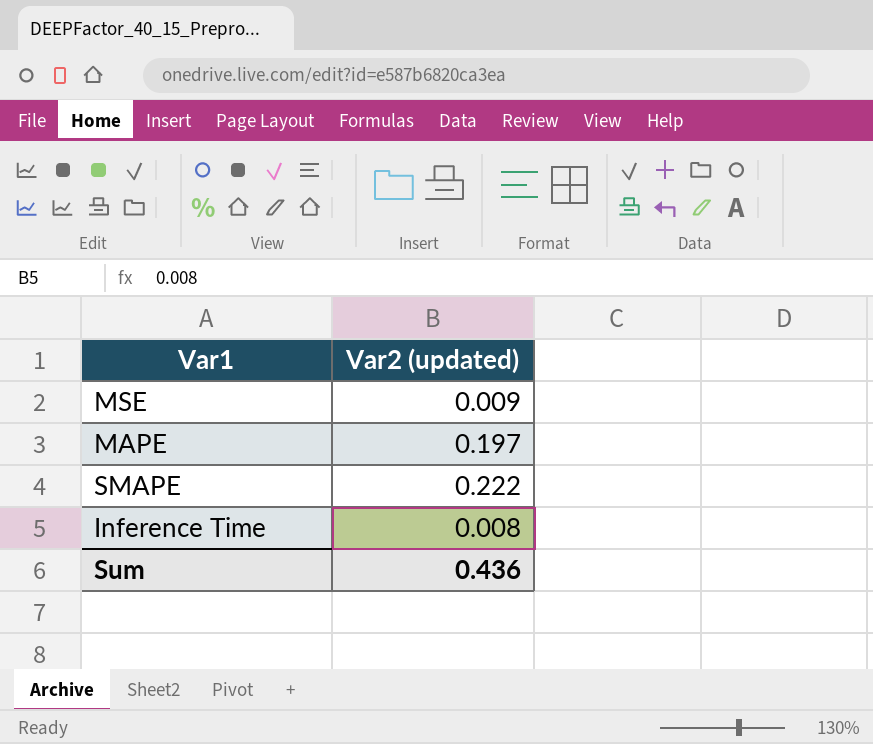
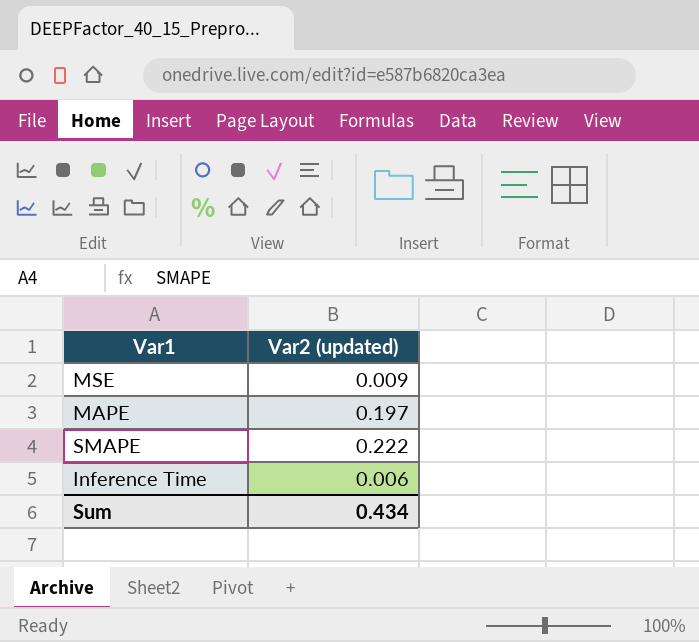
Inference Time | Var2 (updated): 0.008 -> 0.006
Sum | Var2 (updated): 0.436 -> 0.434

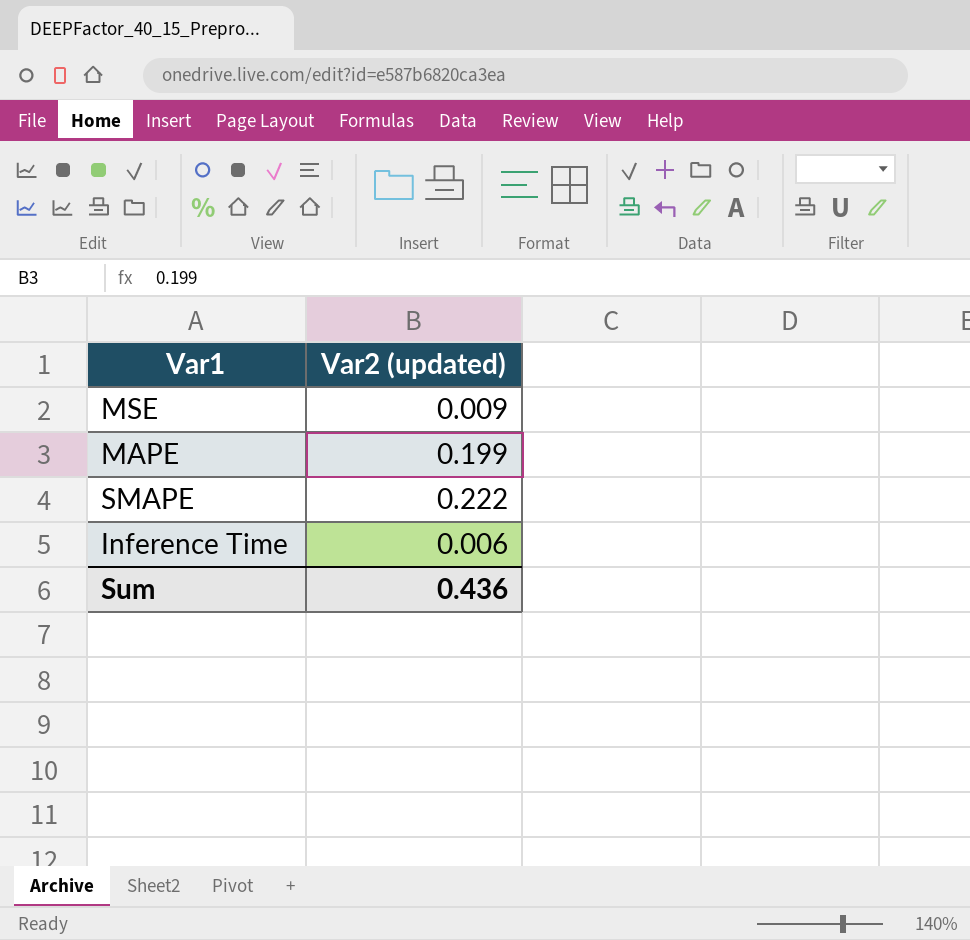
MAPE | Var2 (updated): 0.197 -> 0.199
Sum | Var2 (updated): 0.434 -> 0.436

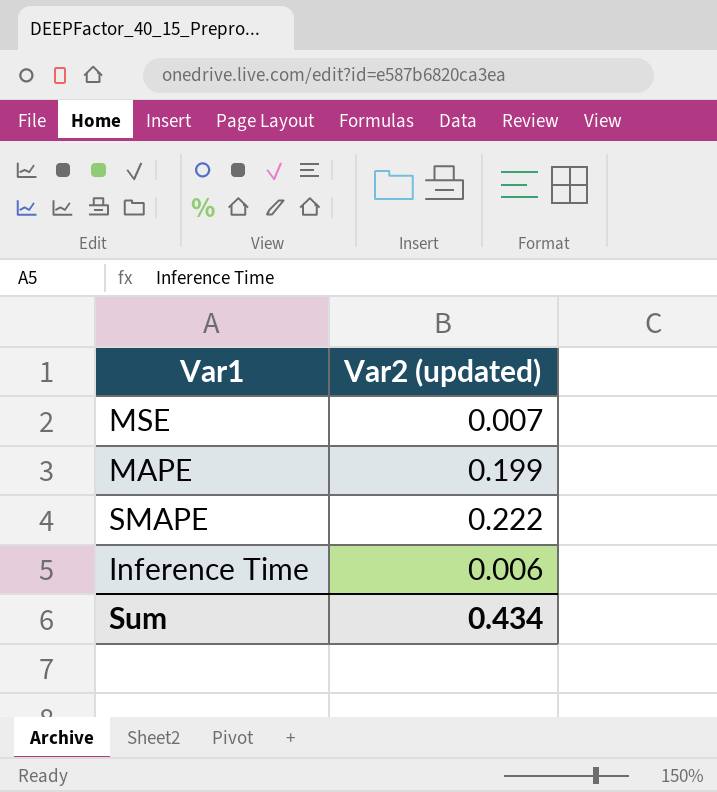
MSE | Var2 (updated): 0.009 -> 0.007
Sum | Var2 (updated): 0.436 -> 0.434

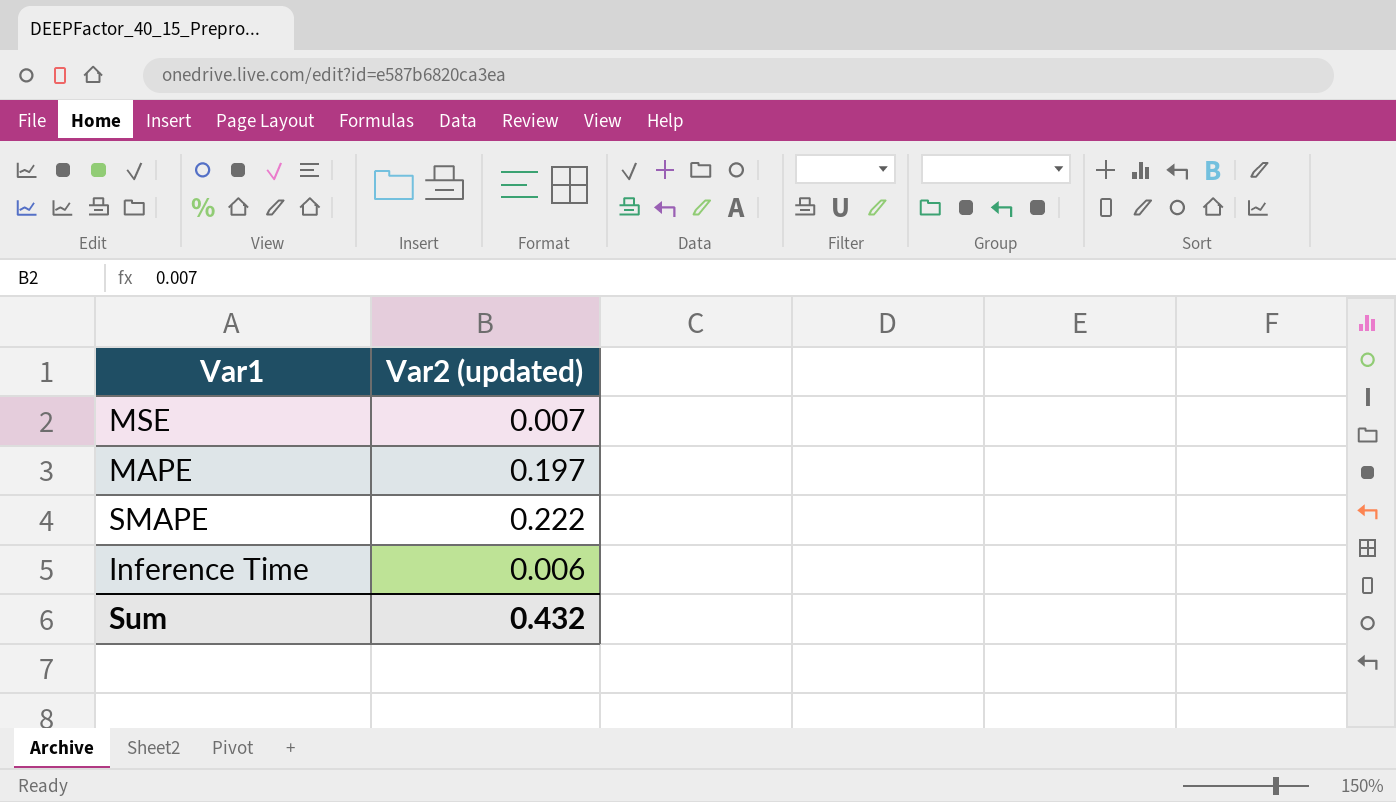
MAPE | Var2 (updated): 0.199 -> 0.197
Sum | Var2 (updated): 0.434 -> 0.432

